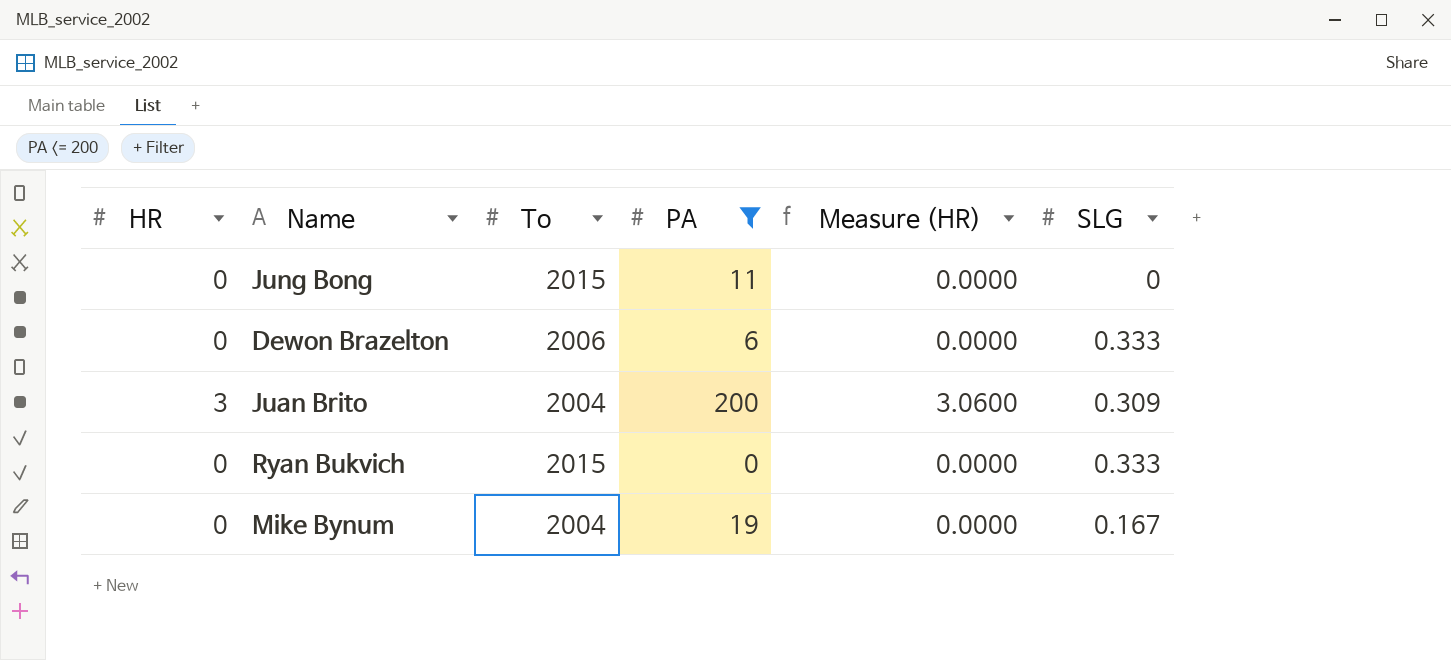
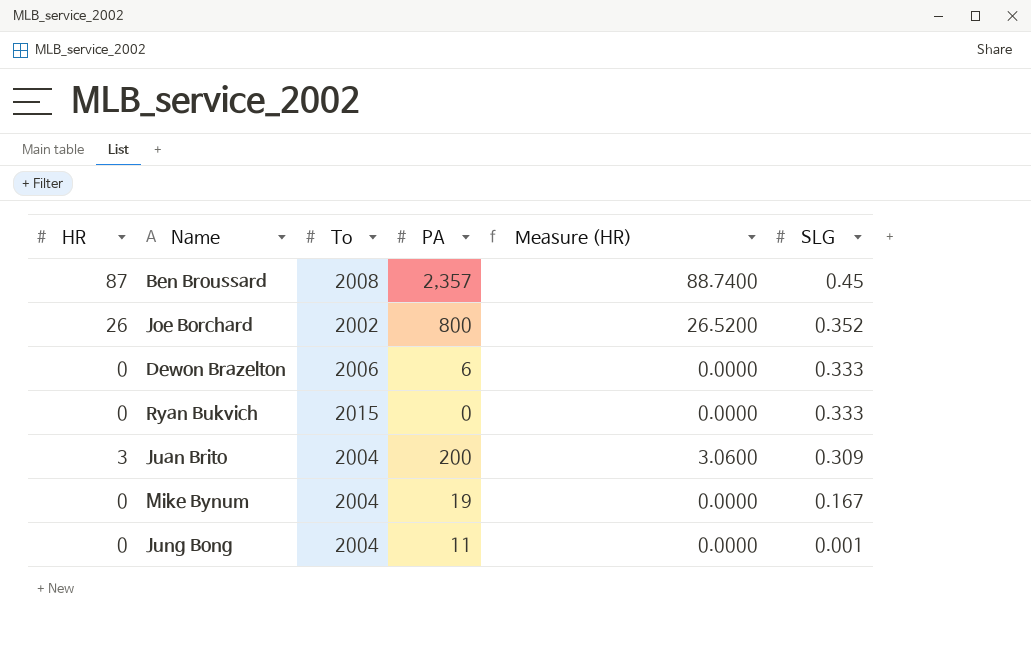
filter: PA <= 200 -> none
row order: none -> SLG descending
Jung Bong | To: 2015 -> 2004
Jung Bong | SLG: 0 -> 0.001

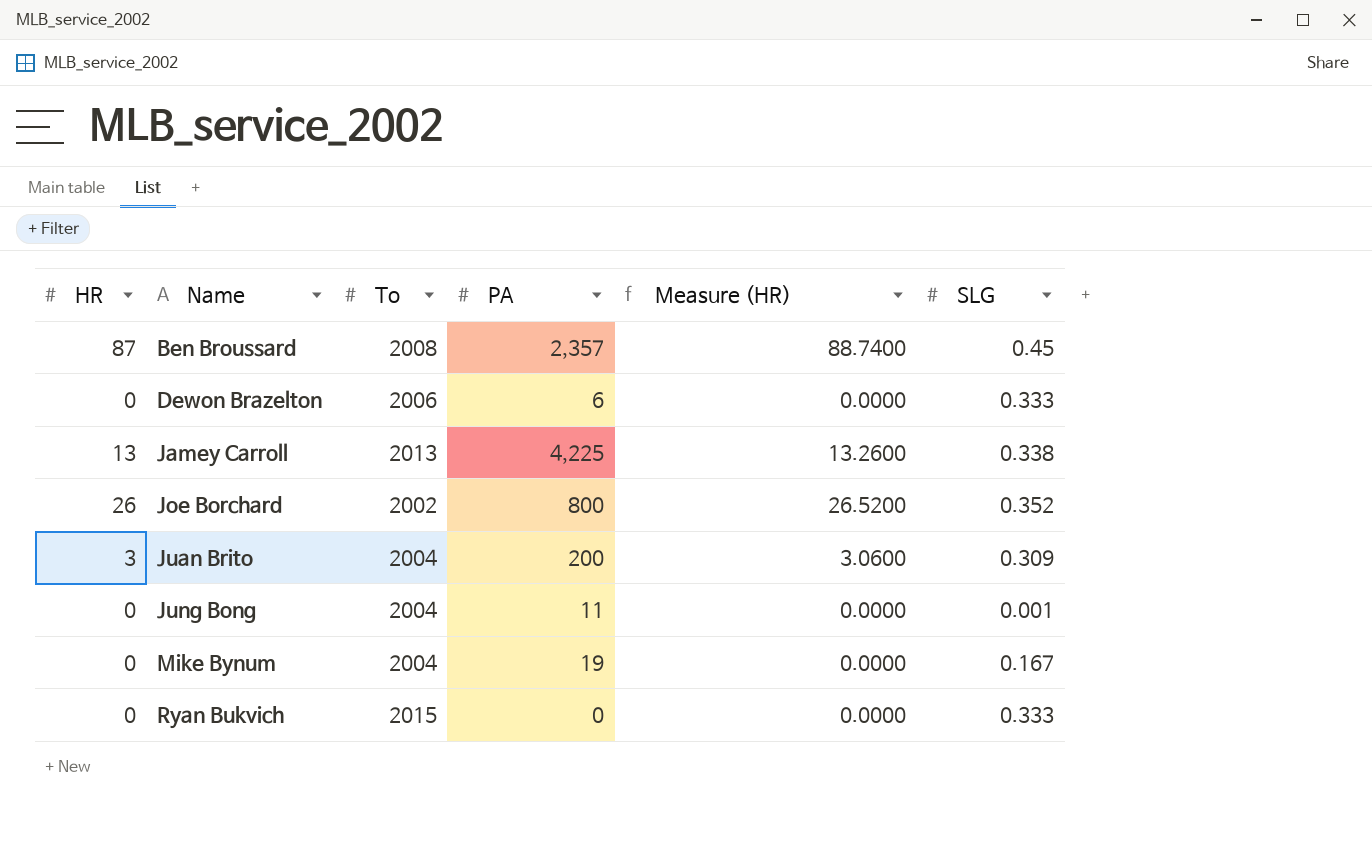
row order: SLG descending -> Name ascending
row Jamey Carroll: none -> 13 | 2013 | 4,225 | 13.2600 | 0.338

